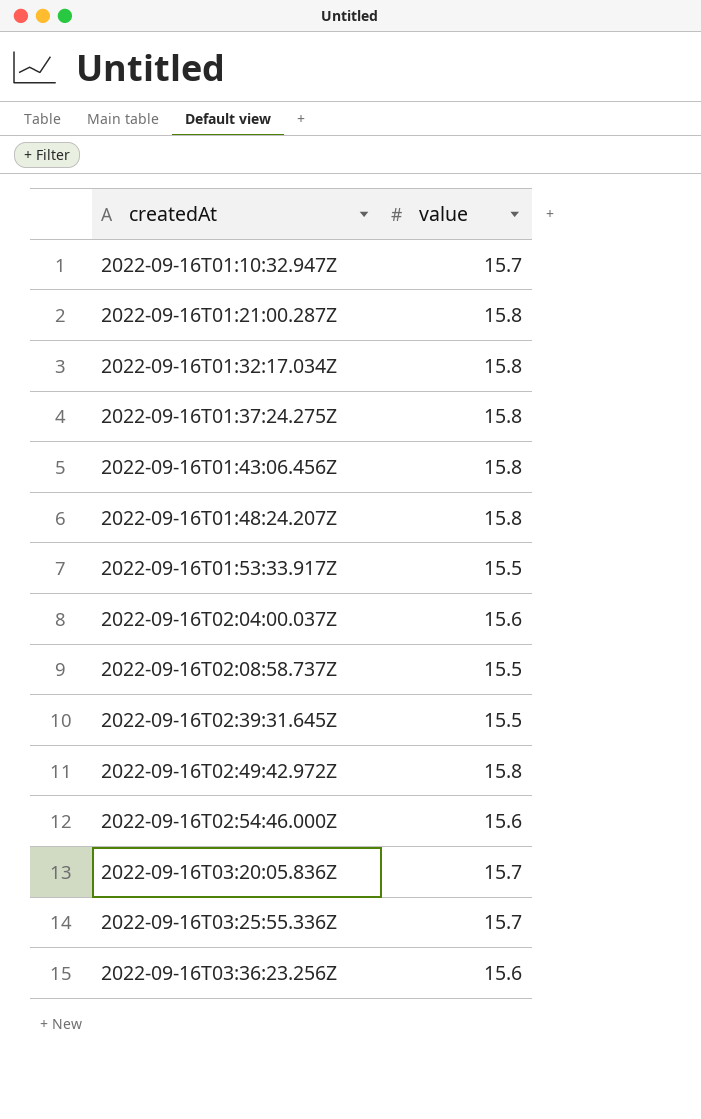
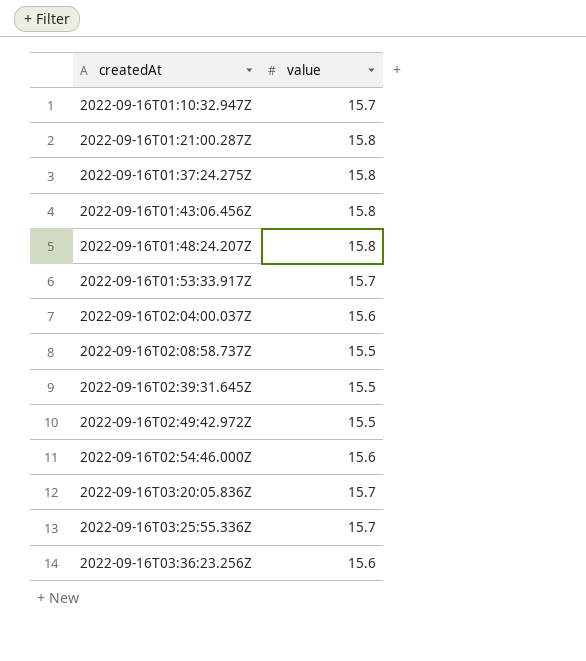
row 2022-09-16T01:32:17.034Z: 15.8 -> none
2022-09-16T01:53:33.917Z | value: 15.5 -> 15.7
2022-09-16T02:49:42.972Z | value: 15.8 -> 15.5

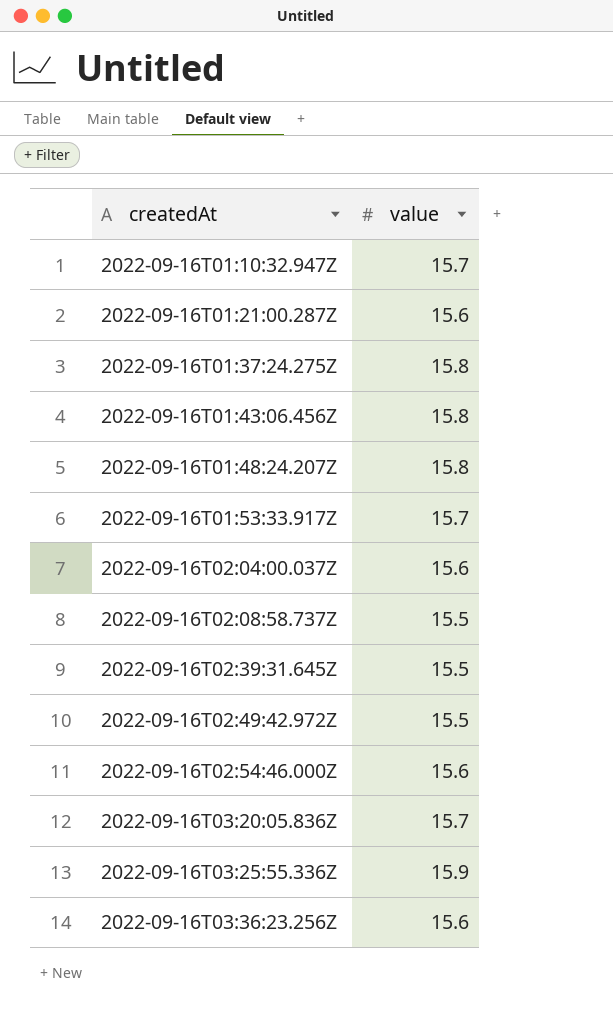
2022-09-16T01:21:00.287Z | value: 15.8 -> 15.6
2022-09-16T03:25:55.336Z | value: 15.7 -> 15.9

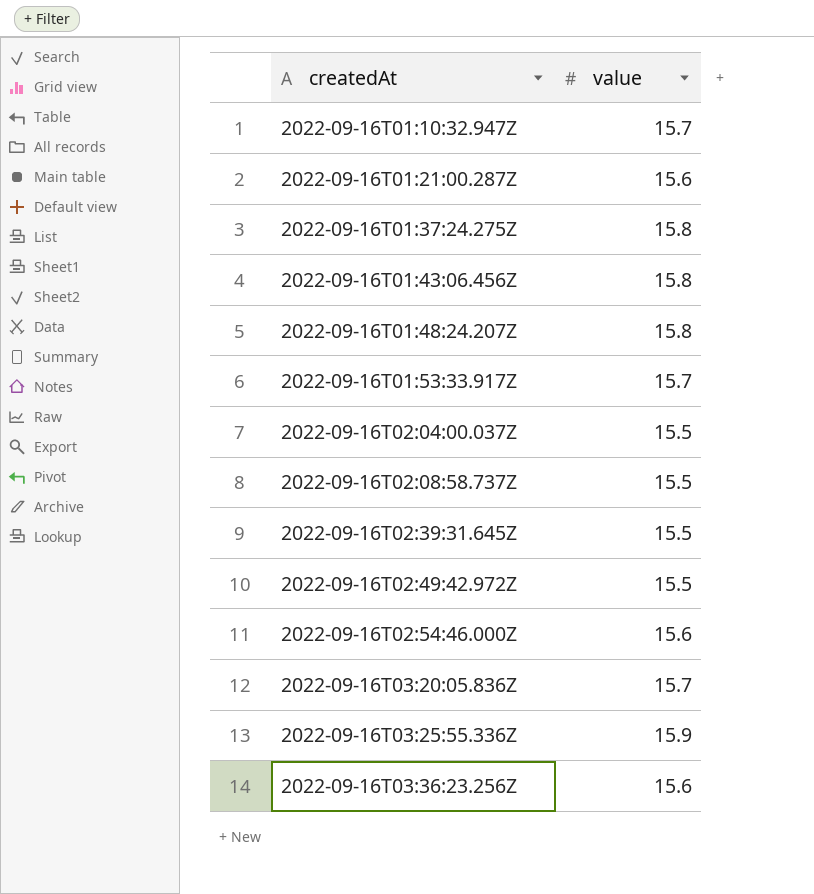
2022-09-16T02:04:00.037Z | value: 15.6 -> 15.5

